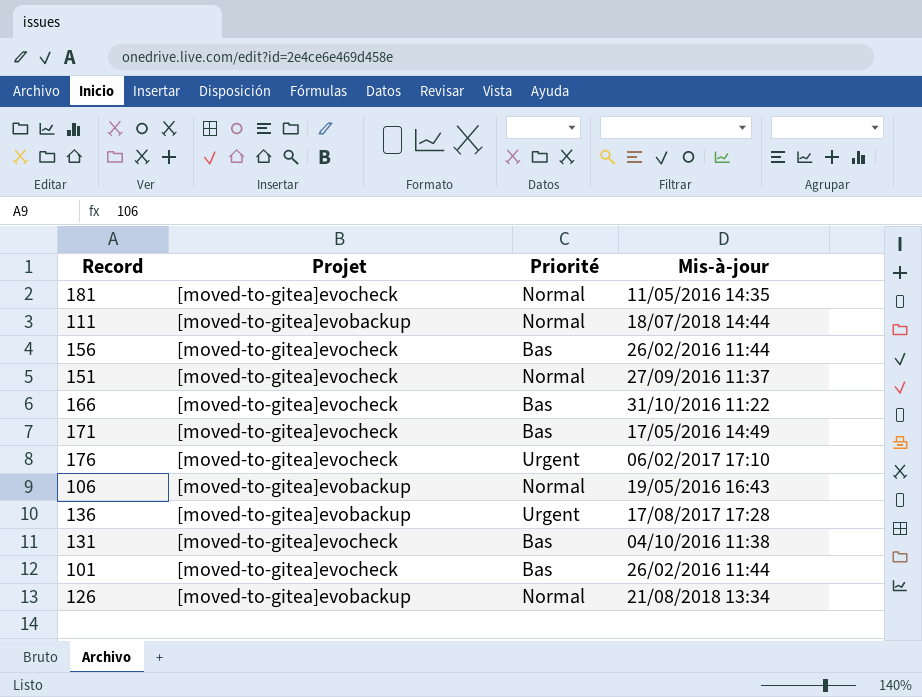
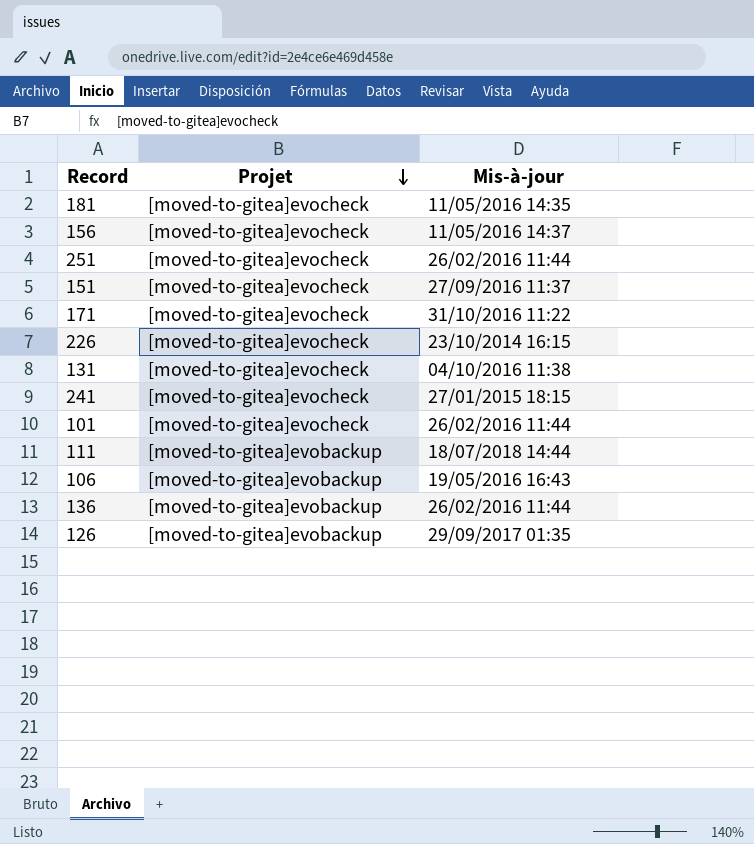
row order: none -> Projet descending
column Priorité | position: 3 -> none
row 166: [moved-to-gitea]evocheck | Bas | 31/10/2016 11:22 -> none
row 176: [moved-to-gitea]evocheck | Urgent | 06/02/2017 17:10 -> none
156 | Mis-à-jour: 26/02/2016 11:44 -> 11/05/2016 14:37
row 251: none -> [moved-to-gitea]evocheck | 26/02/2016 11:44
171 | Mis-à-jour: 17/05/2016 14:49 -> 31/10/2016 11:22
row 226: none -> [moved-to-gitea]evocheck | 23/10/2014 16:15
row 241: none -> [moved-to-gitea]evocheck | 27/01/2015 18:15
136 | Mis-à-jour: 17/08/2017 17:28 -> 26/02/2016 11:44
126 | Mis-à-jour: 21/08/2018 13:34 -> 29/09/2017 01:35

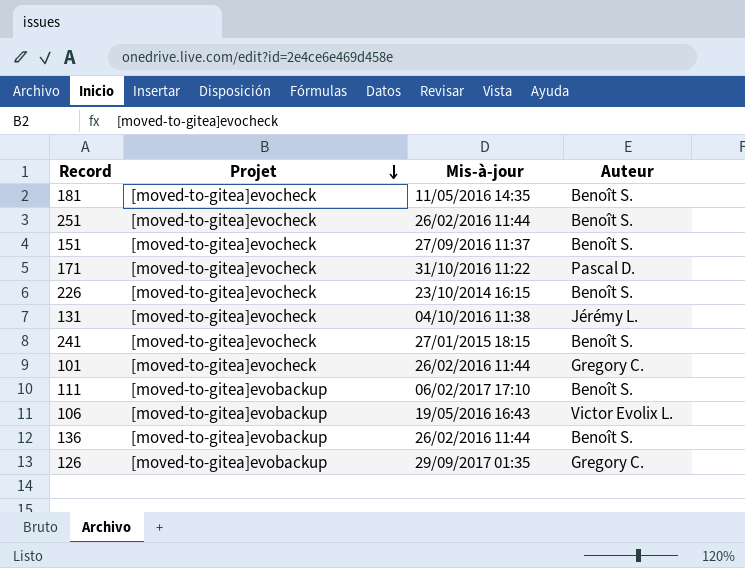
column Auteur | position: none -> 4
row 156: [moved-to-gitea]evocheck | 11/05/2016 14:37 -> none
111 | Mis-à-jour: 18/07/2018 14:44 -> 06/02/2017 17:10

